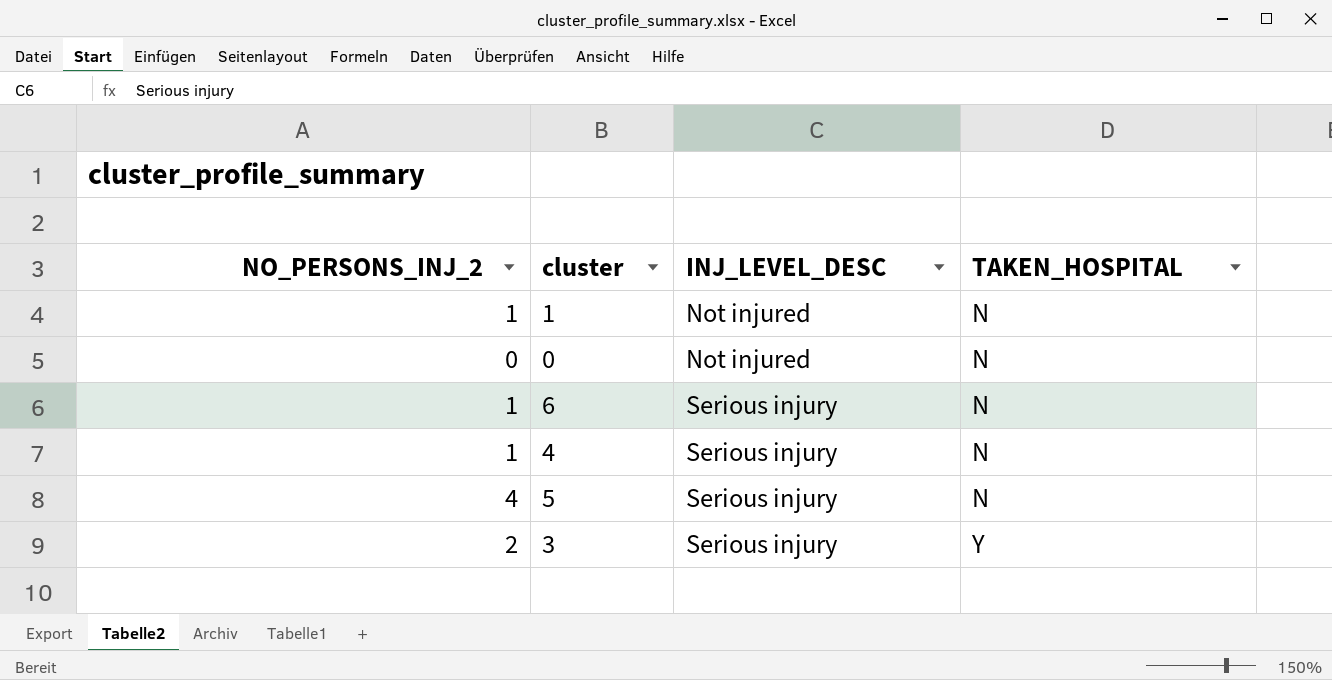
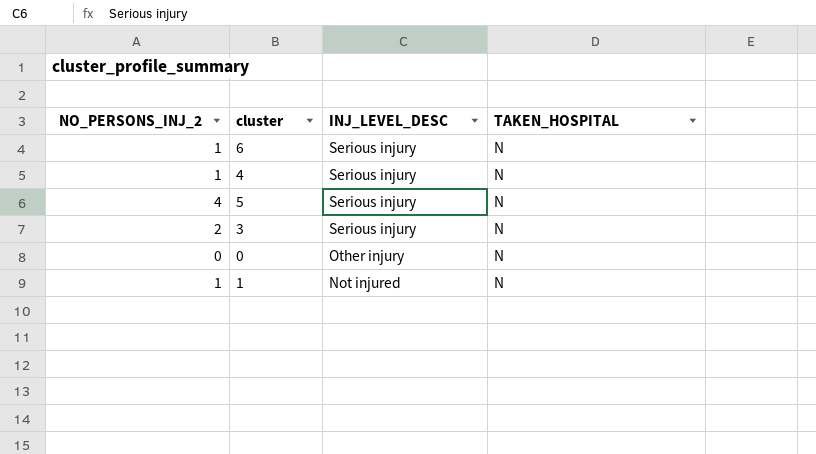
row order: INJ_LEVEL_DESC ascending -> INJ_LEVEL_DESC descending
3 | TAKEN_HOSPITAL: Y -> N
0 | INJ_LEVEL_DESC: Not injured -> Other injury

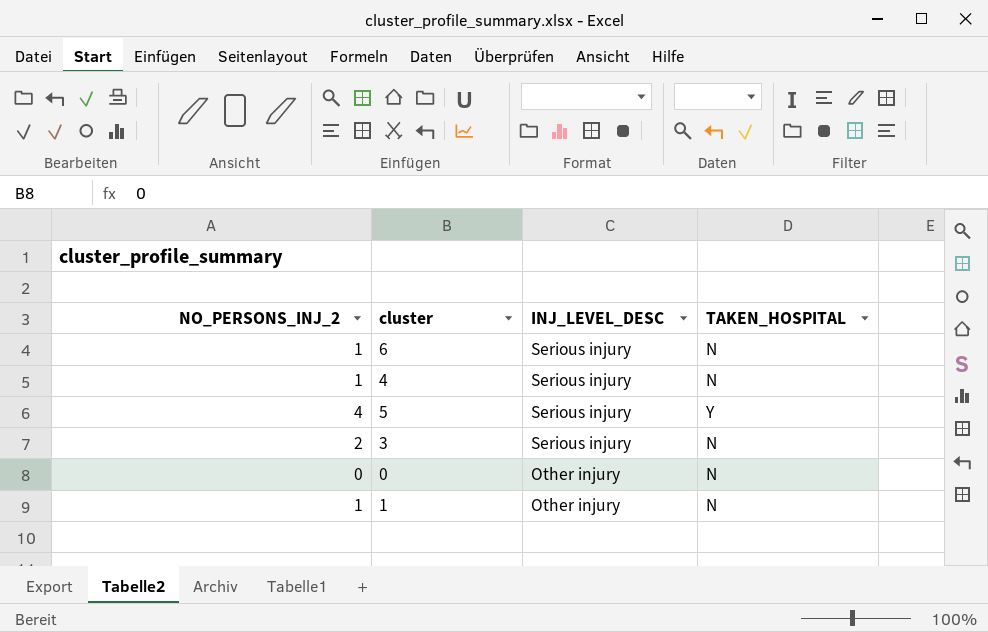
5 | TAKEN_HOSPITAL: N -> Y
1 | INJ_LEVEL_DESC: Not injured -> Other injury

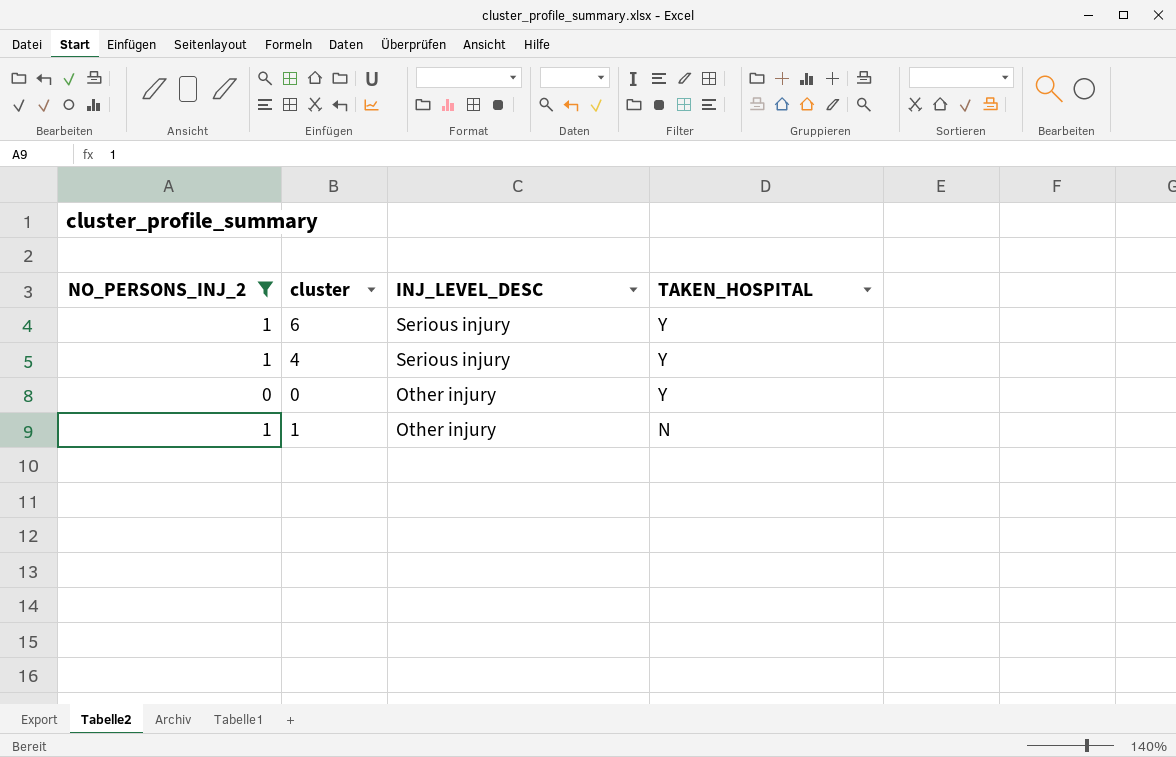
filter: none -> NO_PERSONS_INJ_2 <= 1
6 | TAKEN_HOSPITAL: N -> Y
4 | TAKEN_HOSPITAL: N -> Y
0 | TAKEN_HOSPITAL: N -> Y

